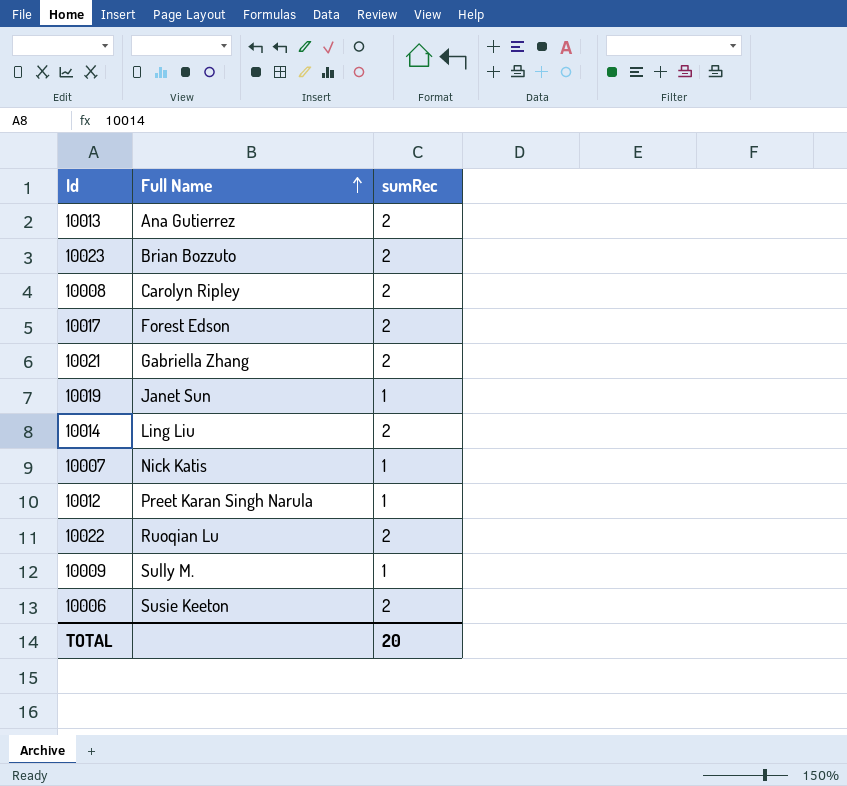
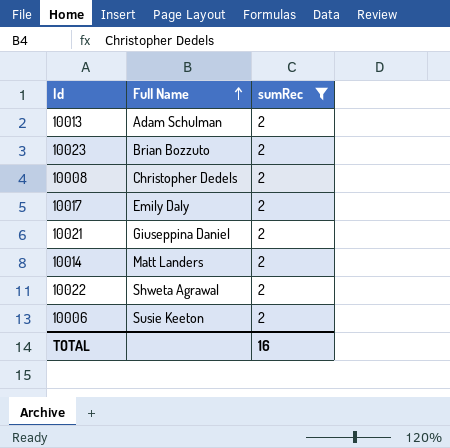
filter: none -> sumRec = 2
10013 | Full Name: Ana Gutierrez -> Adam Schulman
10008 | Full Name: Carolyn Ripley -> Christopher Dedels
10017 | Full Name: Forest Edson -> Emily Daly
10021 | Full Name: Gabriella Zhang -> Giuseppina Daniel
10014 | Full Name: Ling Liu -> Matt Landers
10022 | Full Name: Ruoqian Lu -> Shweta Agrawal
TOTAL | sumRec: 20 -> 16

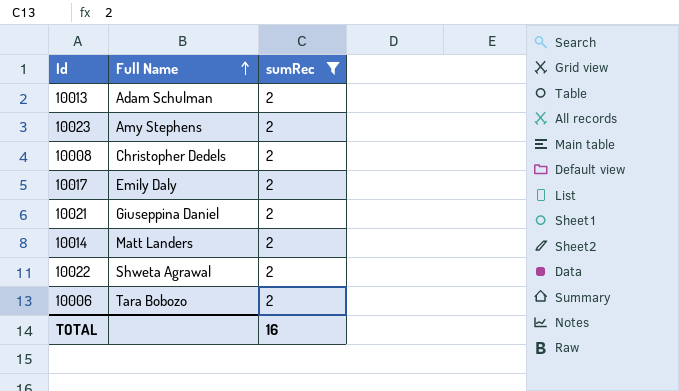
10023 | Full Name: Brian Bozzuto -> Amy Stephens
10006 | Full Name: Susie Keeton -> Tara Bobozo

